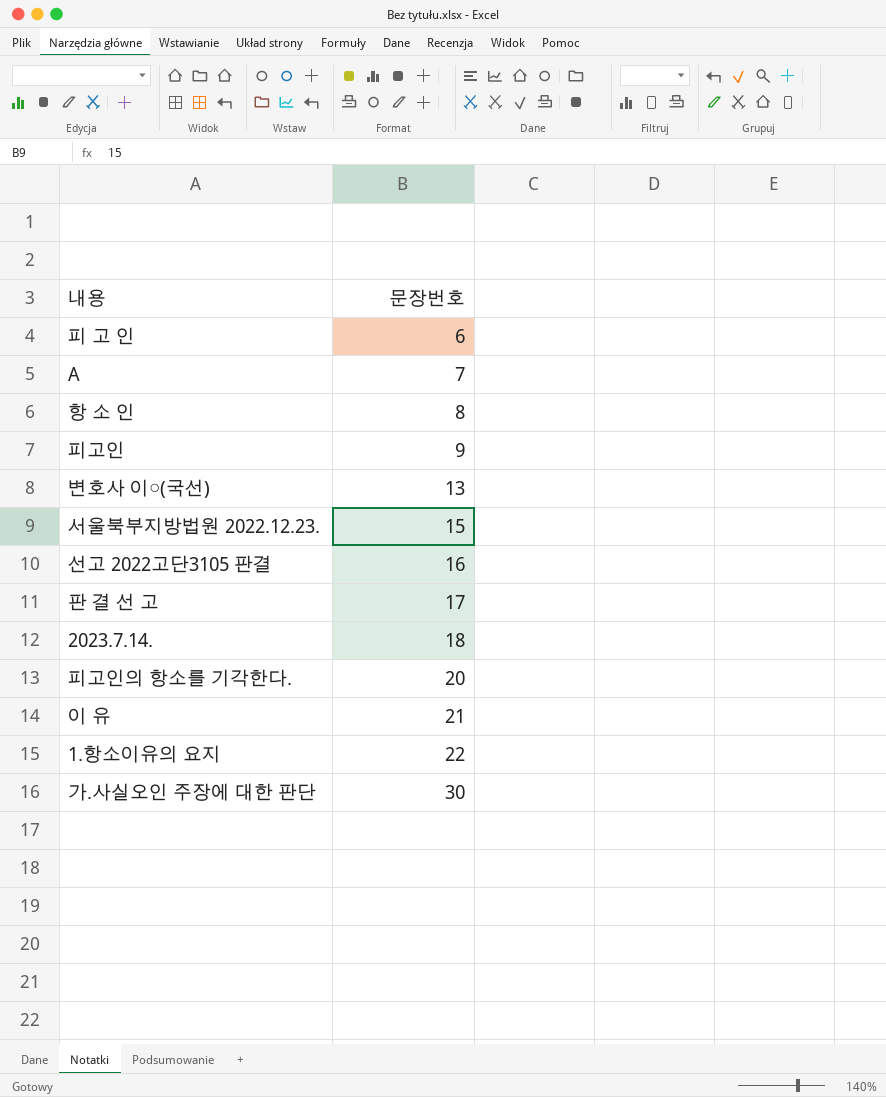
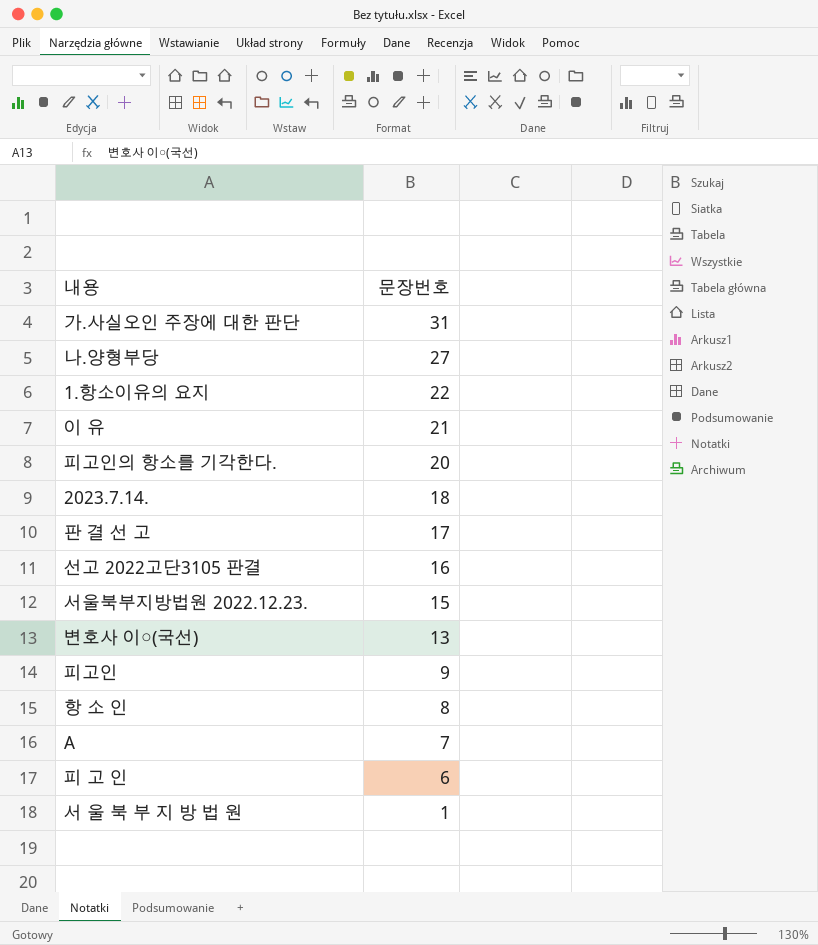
row order: 문장번호 ascending -> 문장번호 descending
가.사실오인 주장에 대한 판단 | 문장번호: 30 -> 31
row 나.양형부당: none -> 27
row 서 울 북 부 지 방 법 원: none -> 1

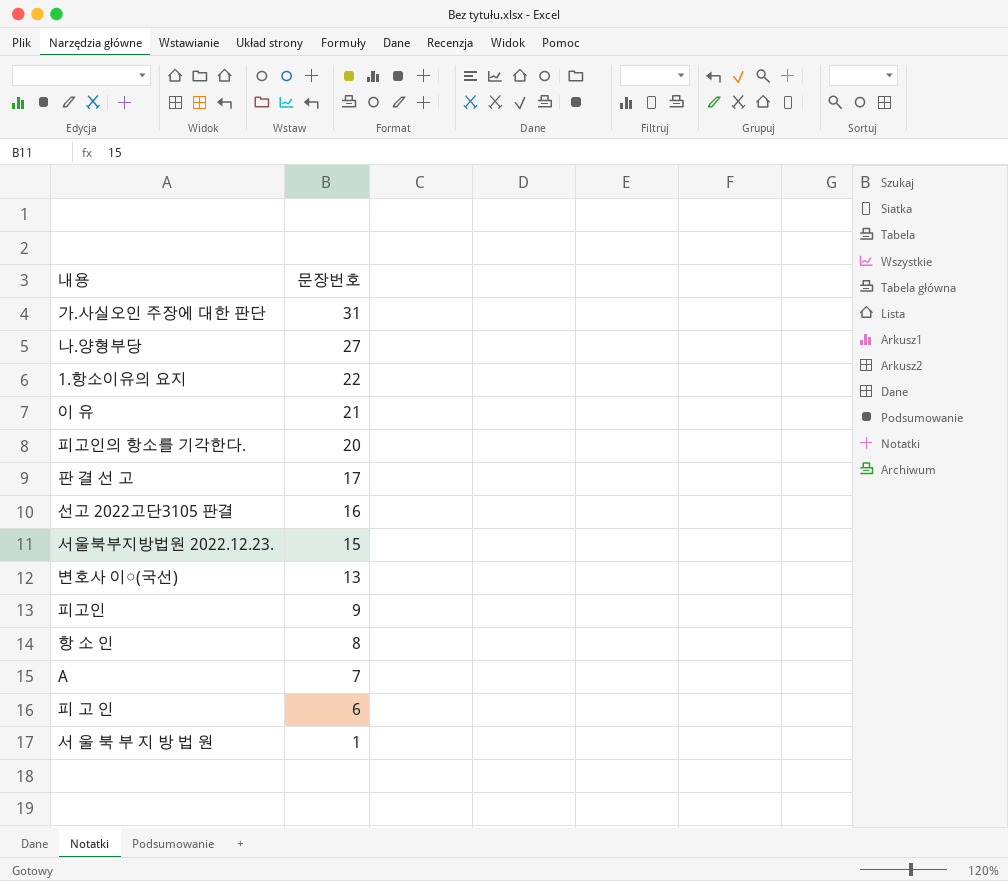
row 2023.7.14.: 18 -> none

